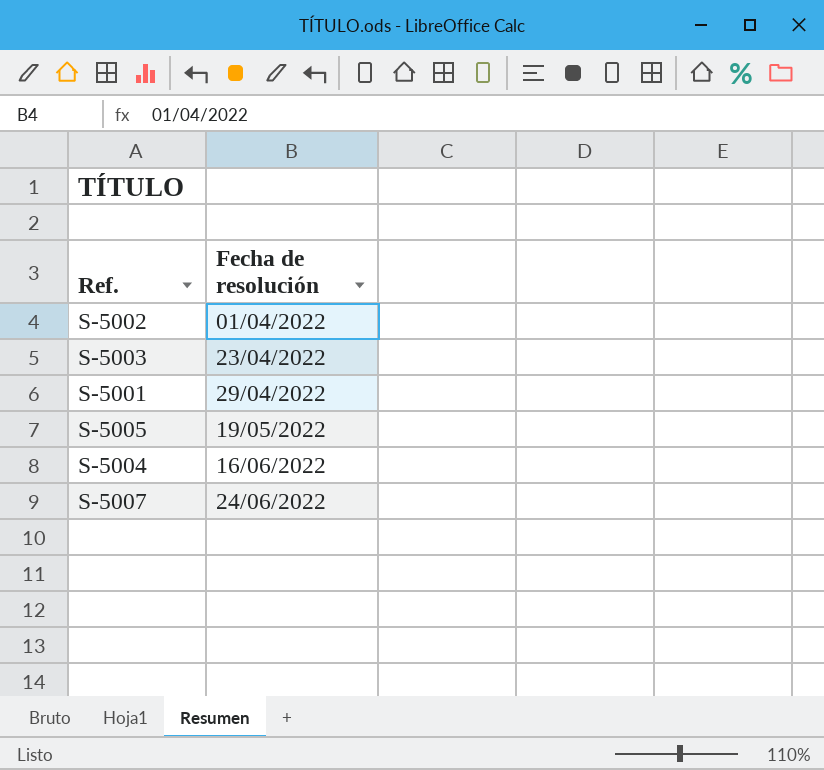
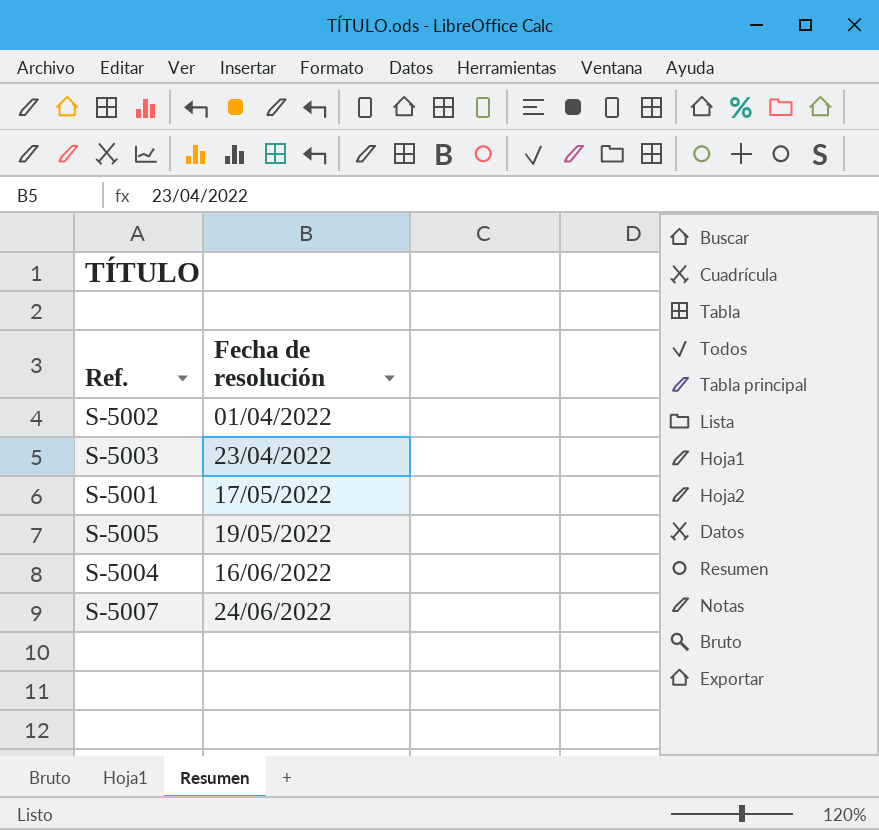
S-5001 | Fecha de resolución: 29/04/2022 -> 17/05/2022

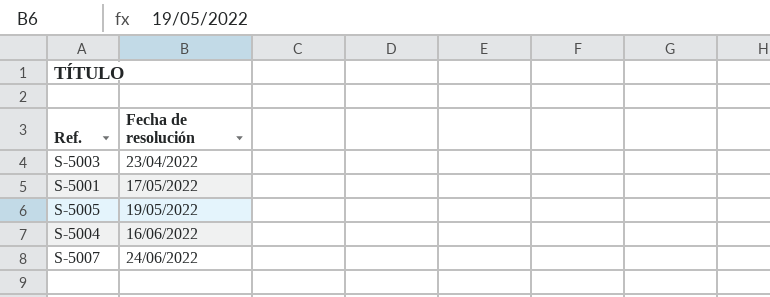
row S-5002: 01/04/2022 -> none

